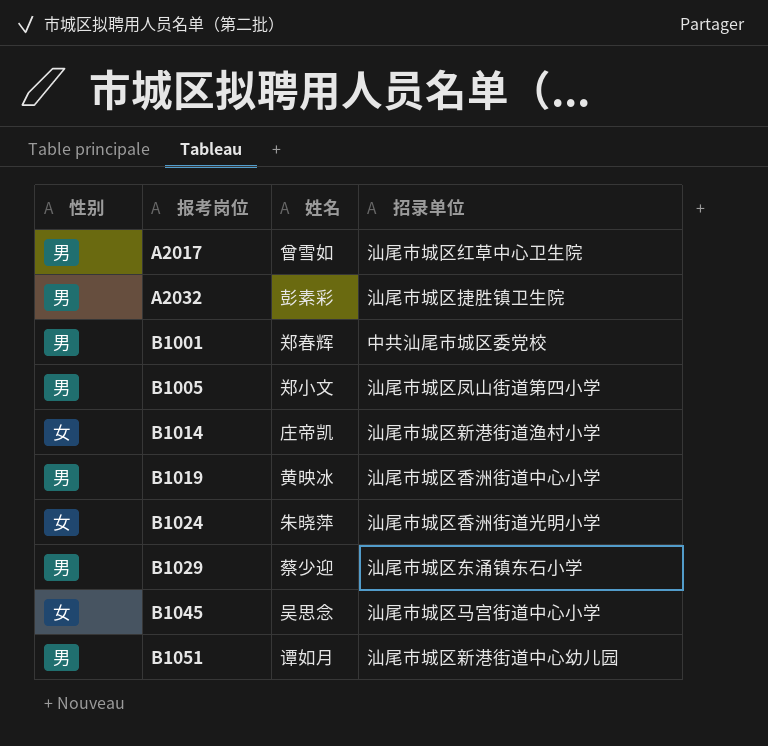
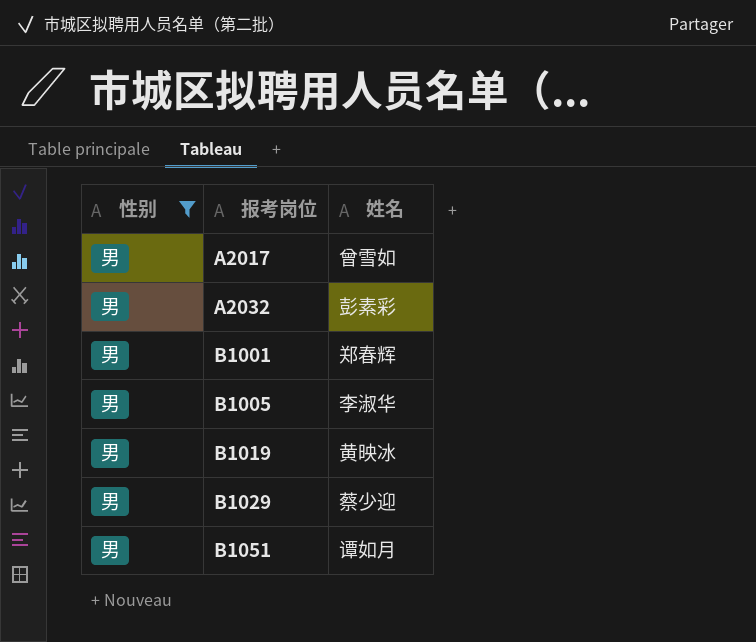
filter: none -> 性别 = 男
column 招录单位 | position: 4 -> none
B1005 | 姓名: 郑小文 -> 李淑华

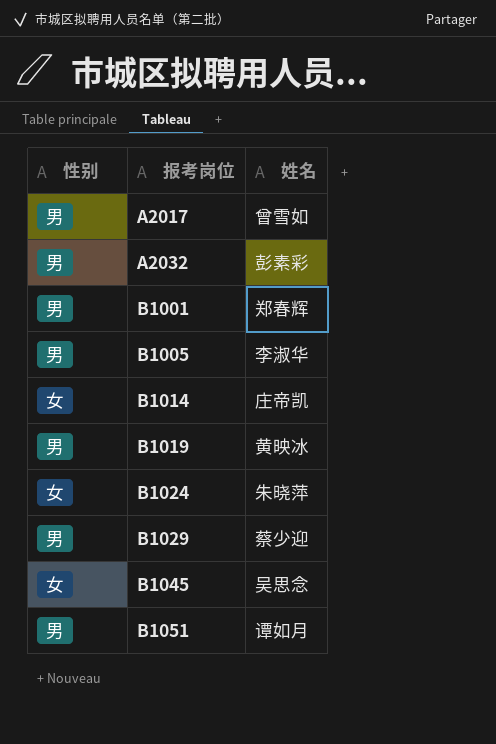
filter: 性别 = 男 -> none

